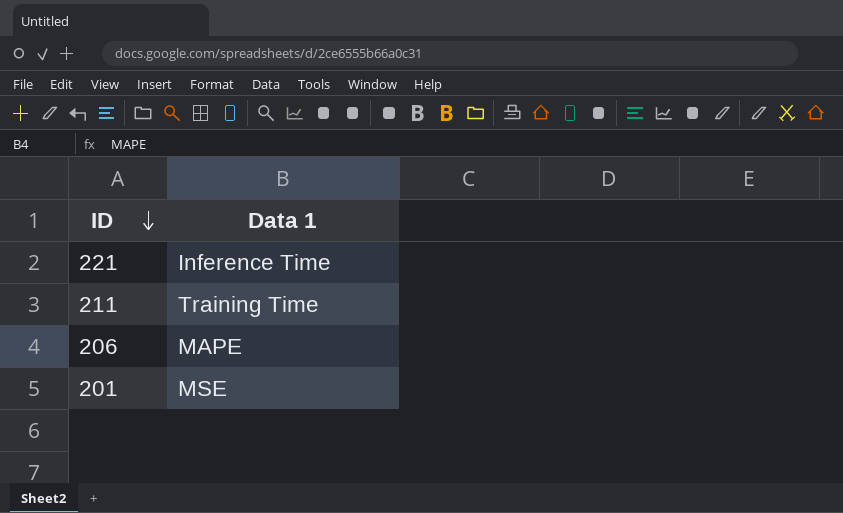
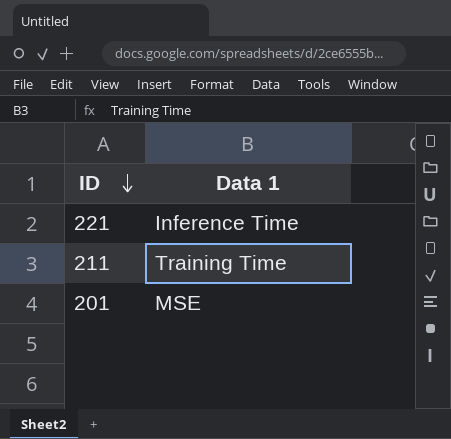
row 206: MAPE -> none

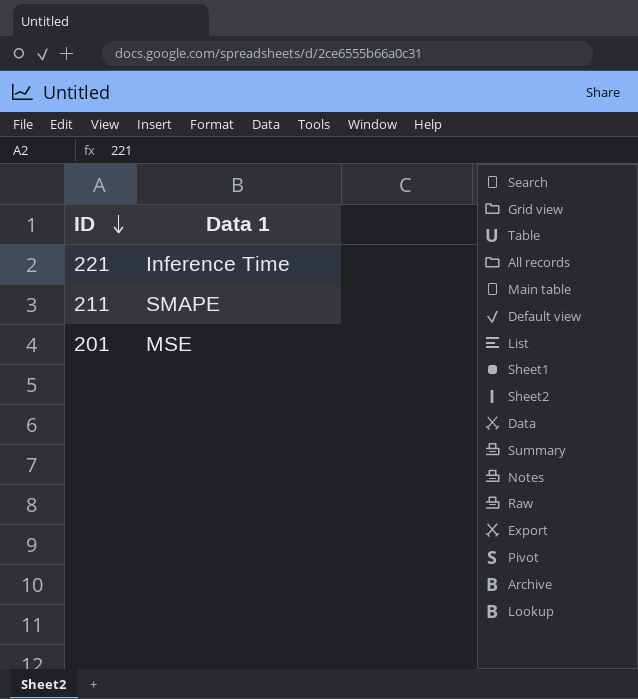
211 | Data 1: Training Time -> SMAPE

